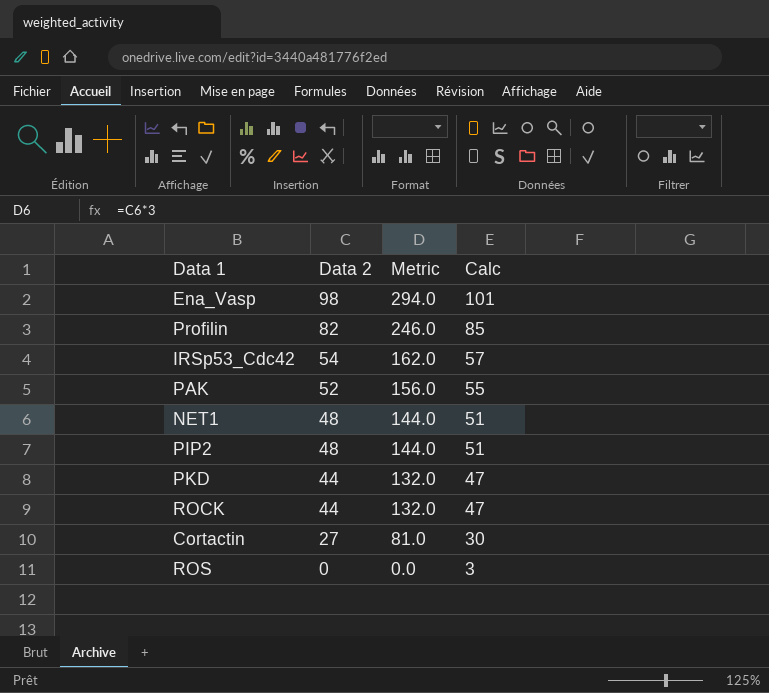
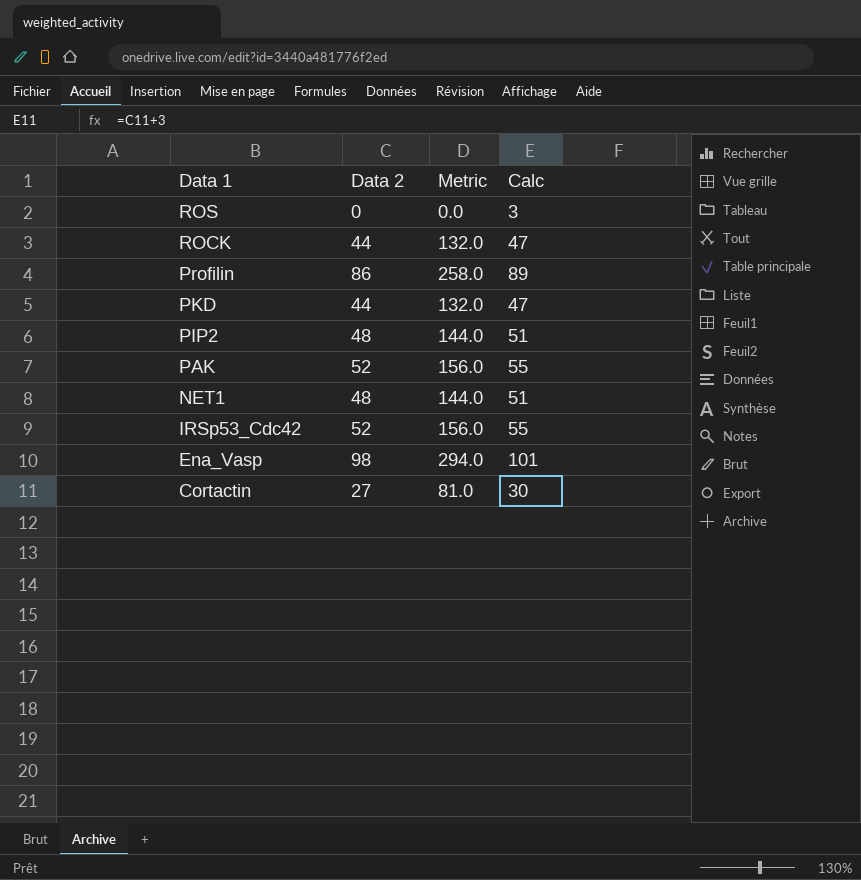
row order: Data 2 descending -> Data 1 descending
Profilin | Data 2: 82 -> 86
Profilin | Metric: 246.0 -> 258.0
Profilin | Calc: 85 -> 89
IRSp53_Cdc42 | Data 2: 54 -> 52
IRSp53_Cdc42 | Metric: 162.0 -> 156.0
IRSp53_Cdc42 | Calc: 57 -> 55

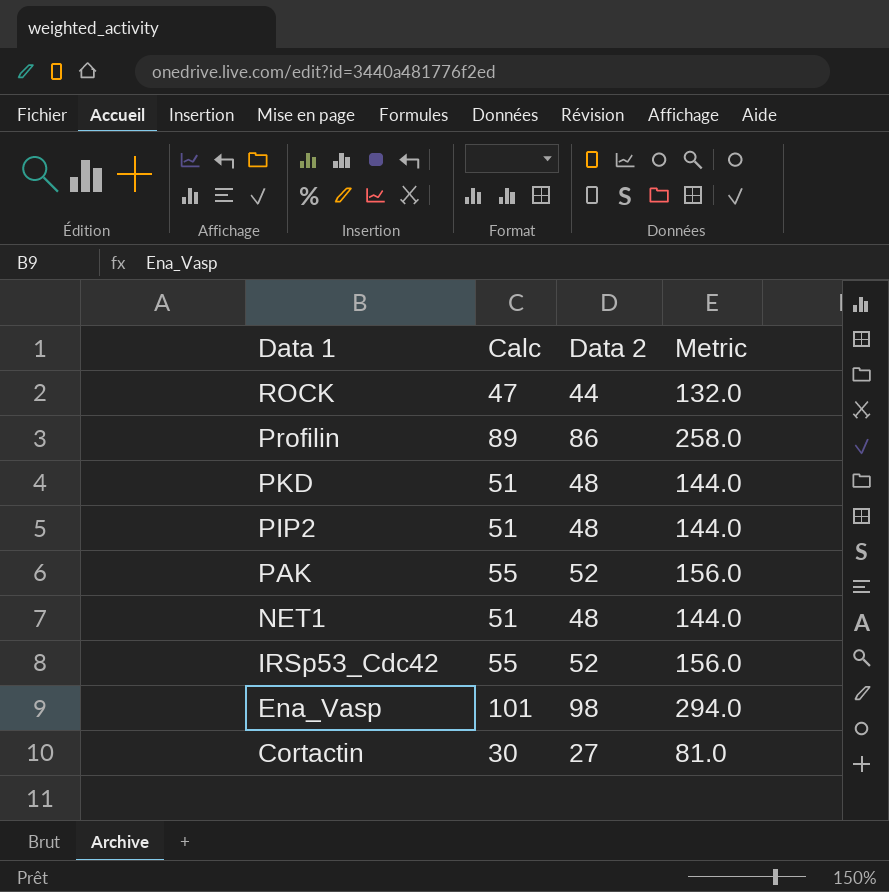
column Calc | position: 4 -> 2
row ROS: 0 | 0.0 | 3 -> none
PKD | Calc: 47 -> 51
PKD | Data 2: 44 -> 48
PKD | Metric: 132.0 -> 144.0

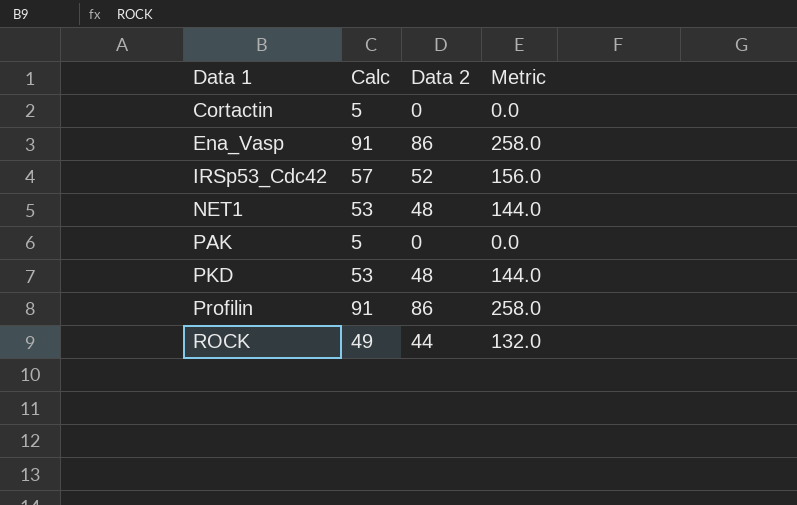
row order: Data 1 descending -> Data 1 ascending
column Calc | formula: [Data 2] + 3 -> [Data 2] + 5
row PIP2: 51 | 48 | 144.0 -> none
Cortactin | Data 2: 27 -> 0
Cortactin | Metric: 81.0 -> 0.0
Ena_Vasp | Data 2: 98 -> 86
Ena_Vasp | Metric: 294.0 -> 258.0
PAK | Data 2: 52 -> 0
PAK | Metric: 156.0 -> 0.0

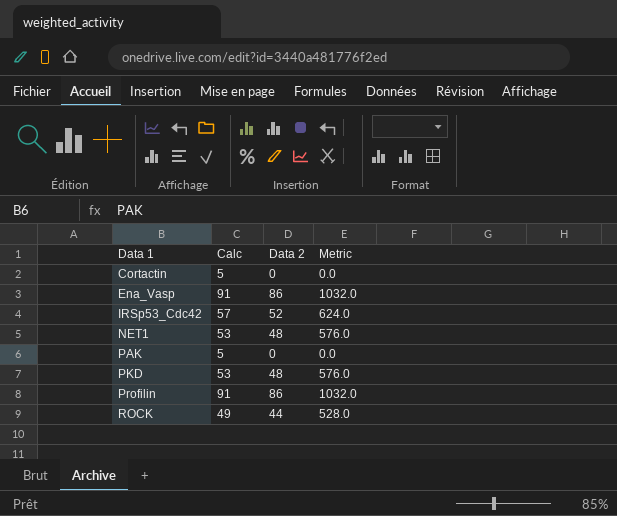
column Metric | formula: [Data 2] * 3 -> [Data 2] * 12

